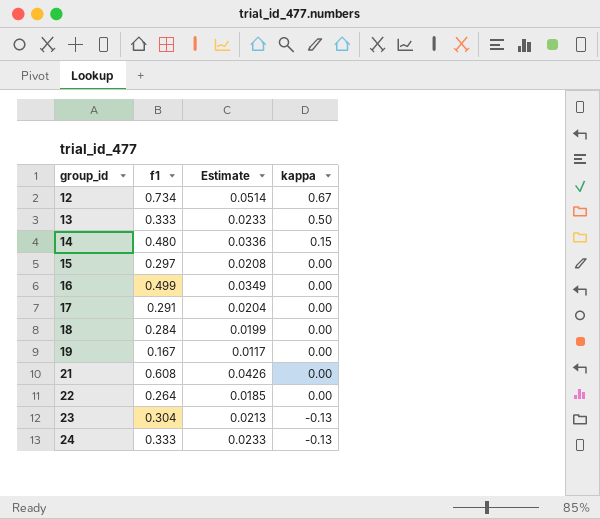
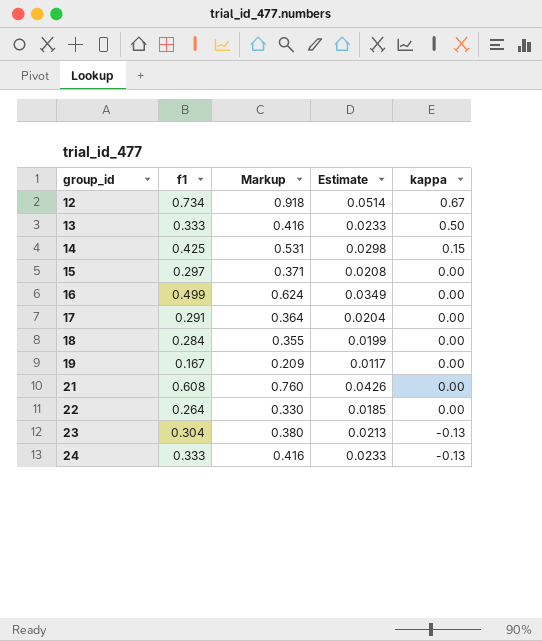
column Markup | formula: none -> [f1] * 1.25
14 | f1: 0.480 -> 0.425
14 | Estimate: 0.0336 -> 0.0298

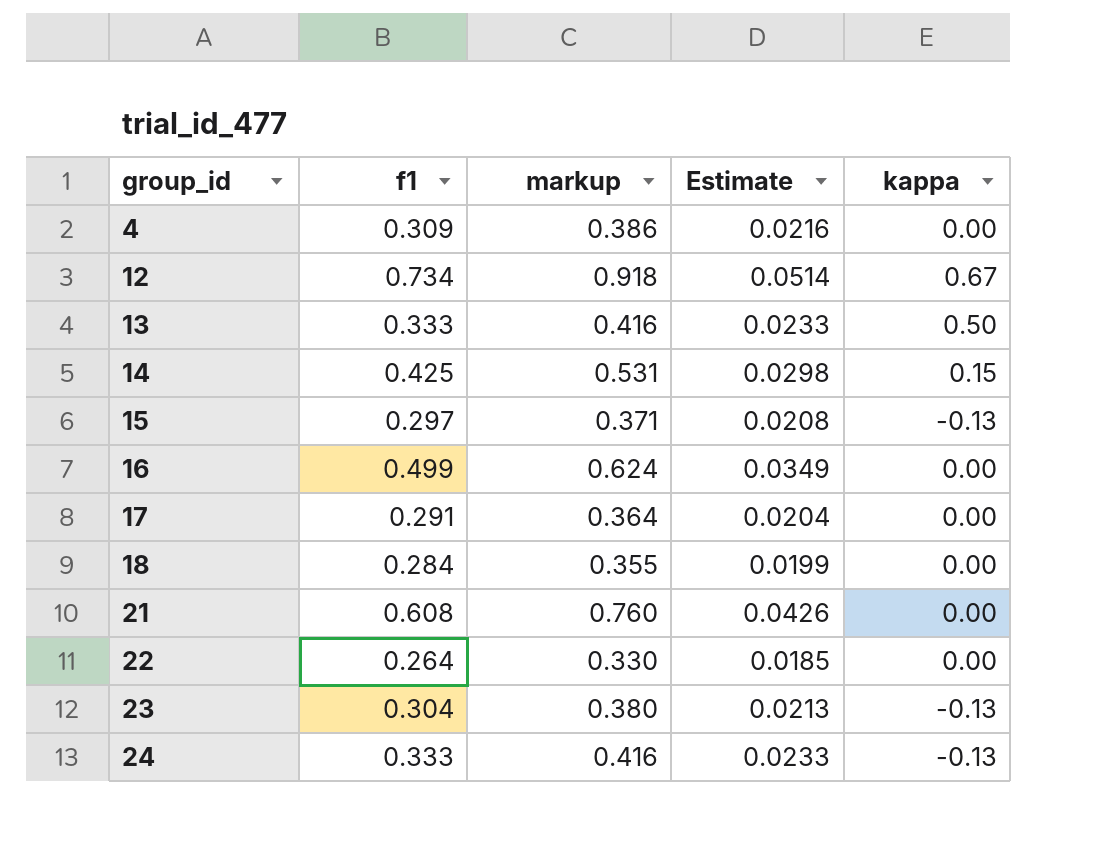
column name: Markup -> markup
row 19: 0.167 | 0.209 | 0.0117 | 0.00 -> none
row 4: none -> 0.309 | 0.386 | 0.0216 | 0.00
15 | kappa: 0.00 -> -0.13

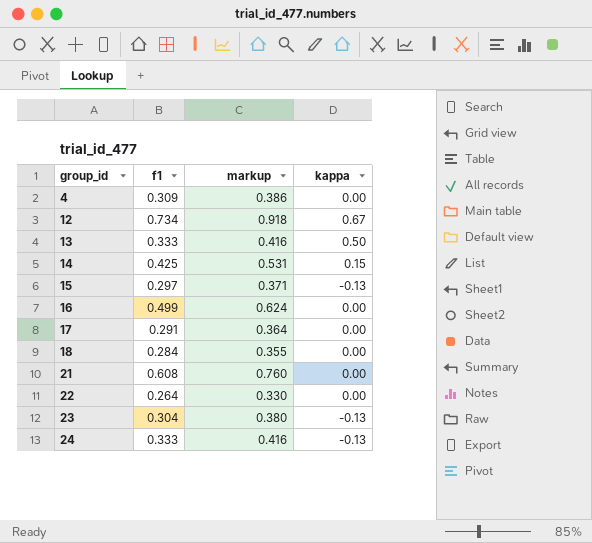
column Estimate | formula: [f1] * 0.07 -> none

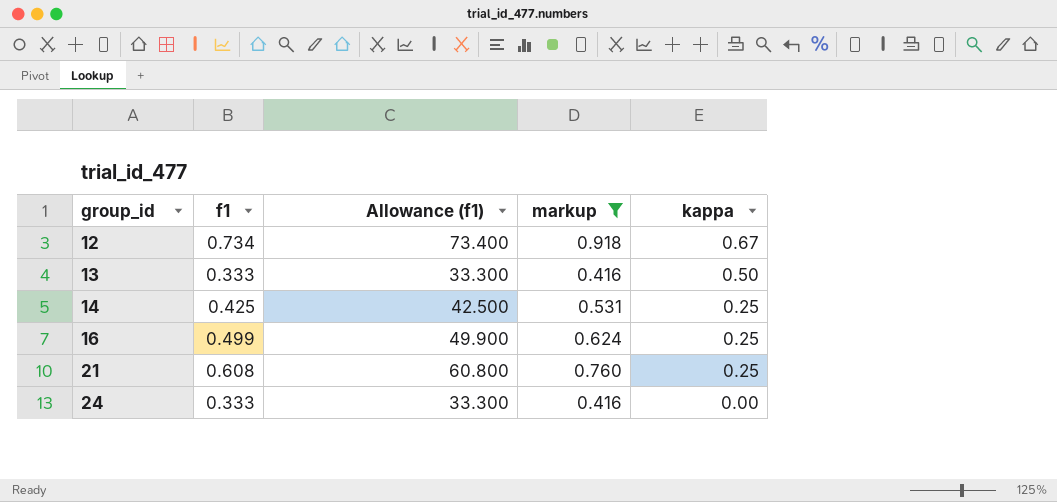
filter: none -> markup >= 0.416
column Allowance (f1) | formula: none -> [f1] * 100
14 | kappa: 0.15 -> 0.25
16 | kappa: 0.00 -> 0.25
21 | kappa: 0.00 -> 0.25
24 | kappa: -0.13 -> 0.00

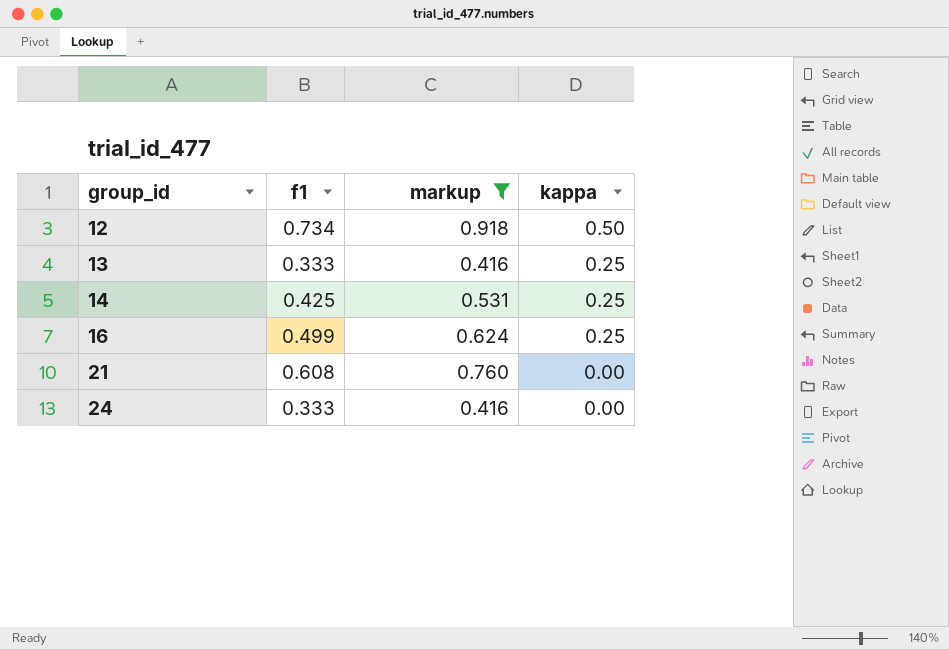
column Allowance (f1) | formula: [f1] * 100 -> none
12 | kappa: 0.67 -> 0.50
13 | kappa: 0.50 -> 0.25
21 | kappa: 0.25 -> 0.00

